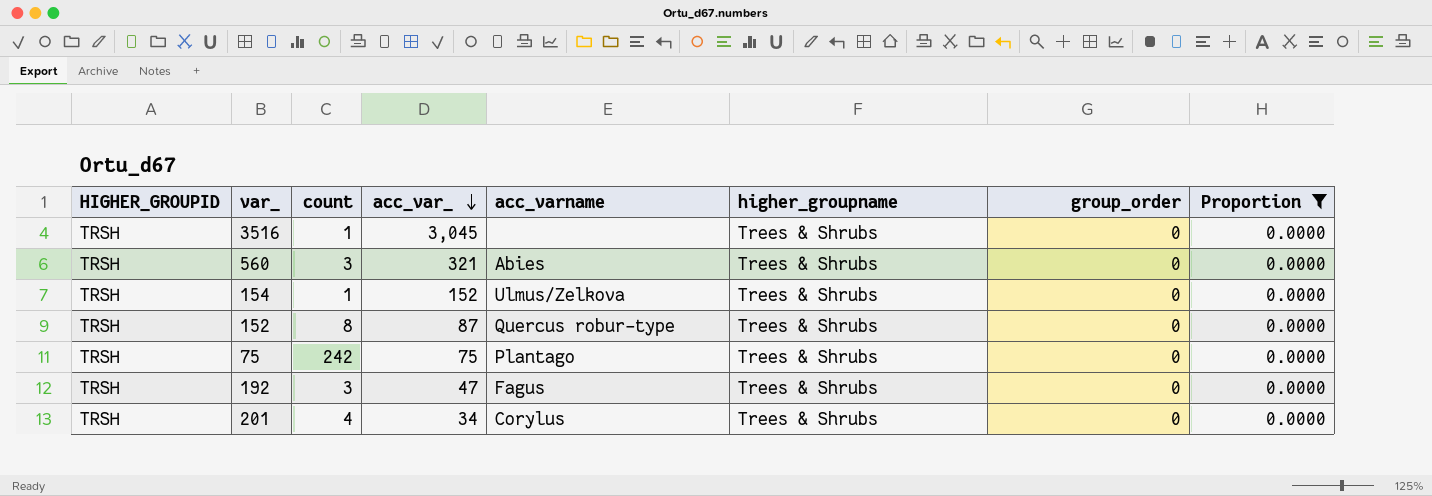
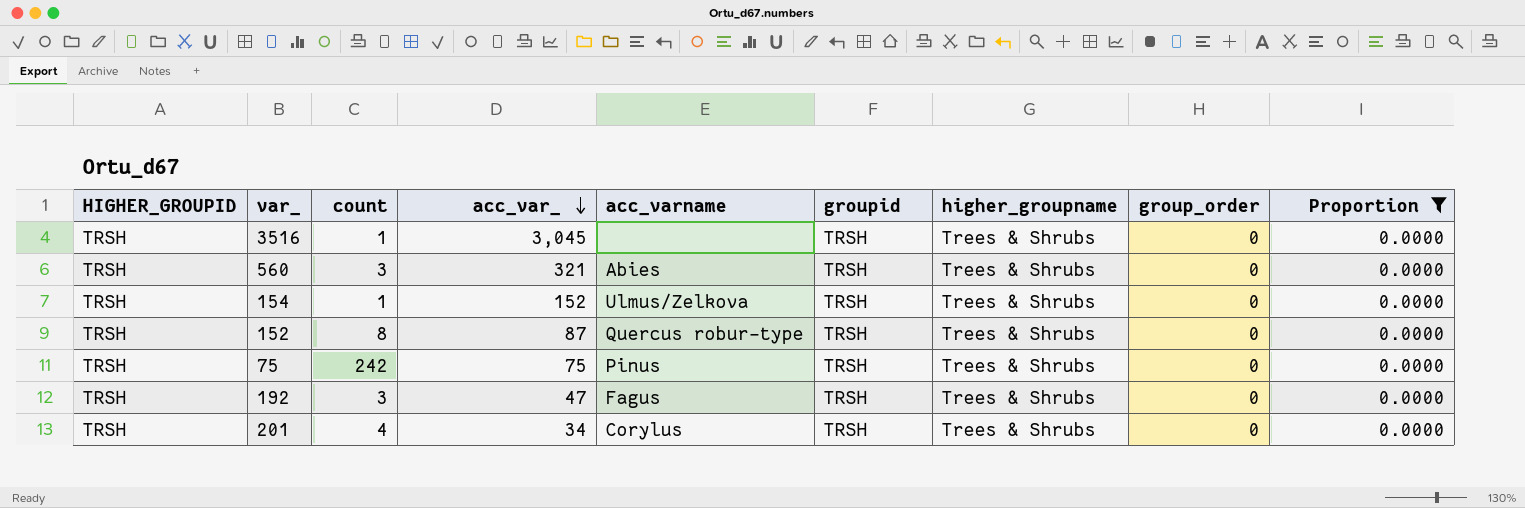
column groupid | position: none -> 6
75 | acc_varname: Plantago -> Pinus

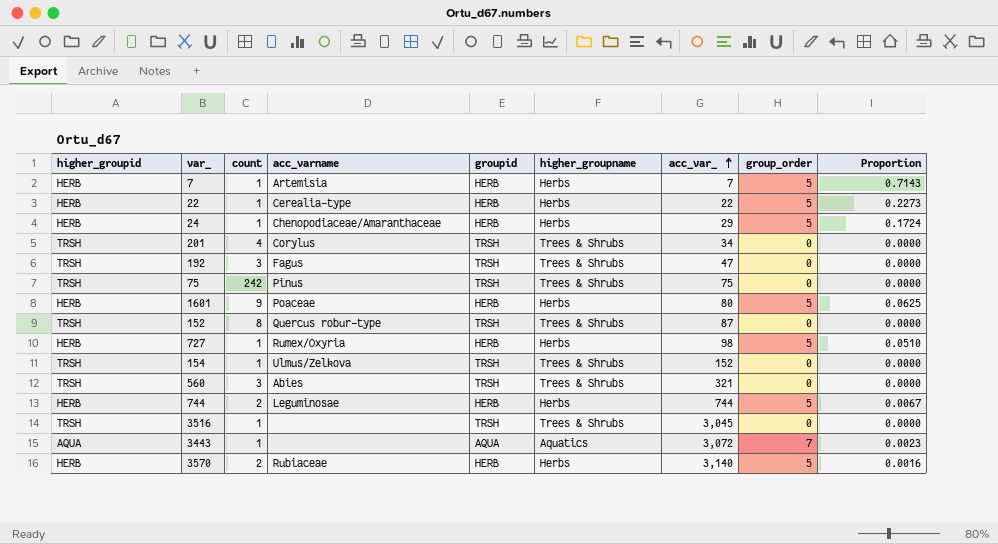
filter: Proportion = 0.0000 -> none
row order: acc_var_ descending -> acc_var_ ascending
column name: HIGHER_GROUPID -> higher_groupid
column acc_var_ | position: 4 -> 7

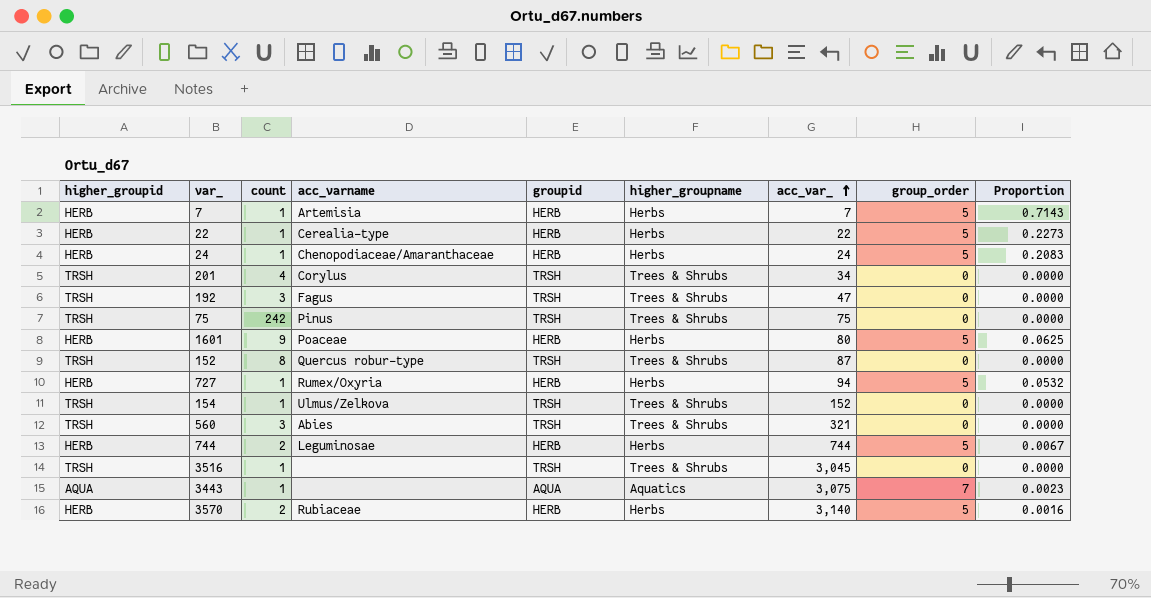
24 | acc_var_: 29 -> 24
24 | Proportion: 0.1724 -> 0.2083
727 | acc_var_: 98 -> 94
727 | Proportion: 0.0510 -> 0.0532
3443 | acc_var_: 3,072 -> 3,075

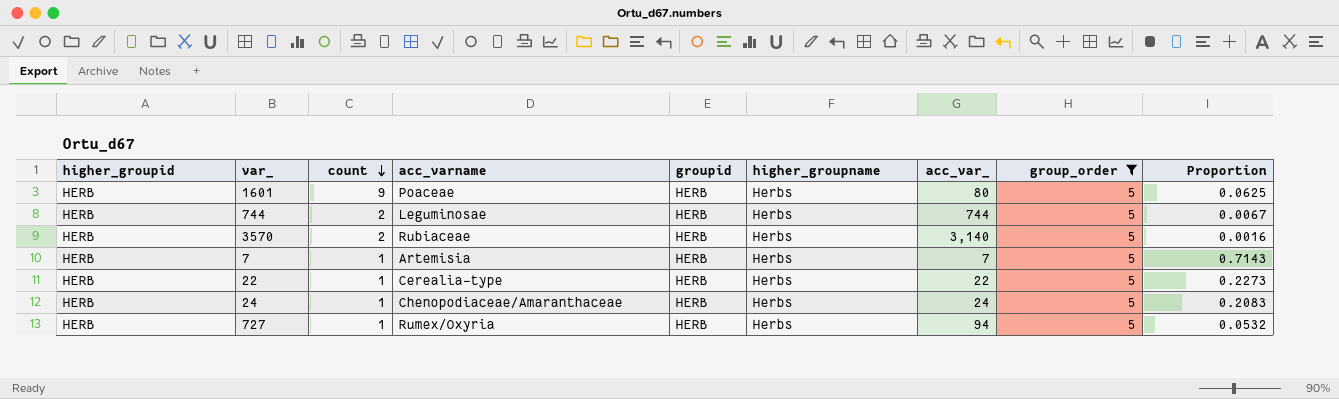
filter: none -> group_order = 5
row order: acc_var_ ascending -> count descending

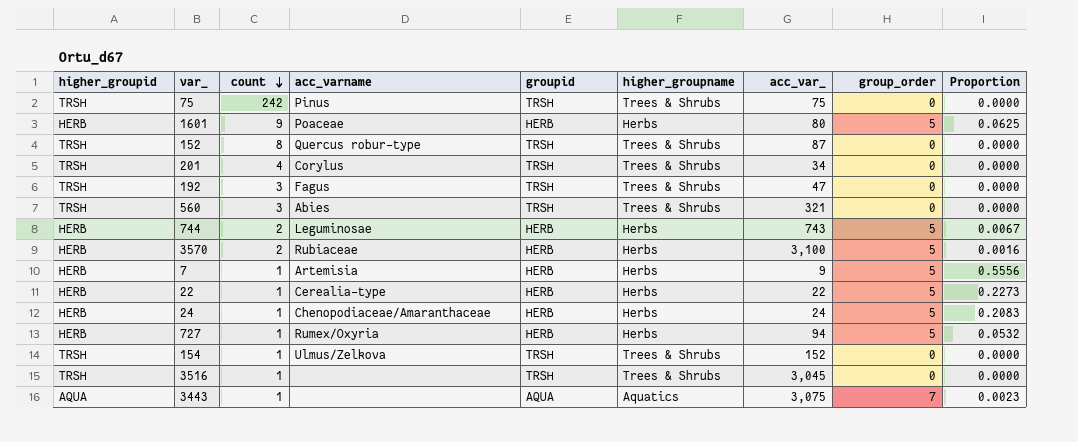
filter: group_order = 5 -> none
744 | acc_var_: 744 -> 743
3570 | acc_var_: 3,140 -> 3,100
7 | acc_var_: 7 -> 9
7 | Proportion: 0.7143 -> 0.5556

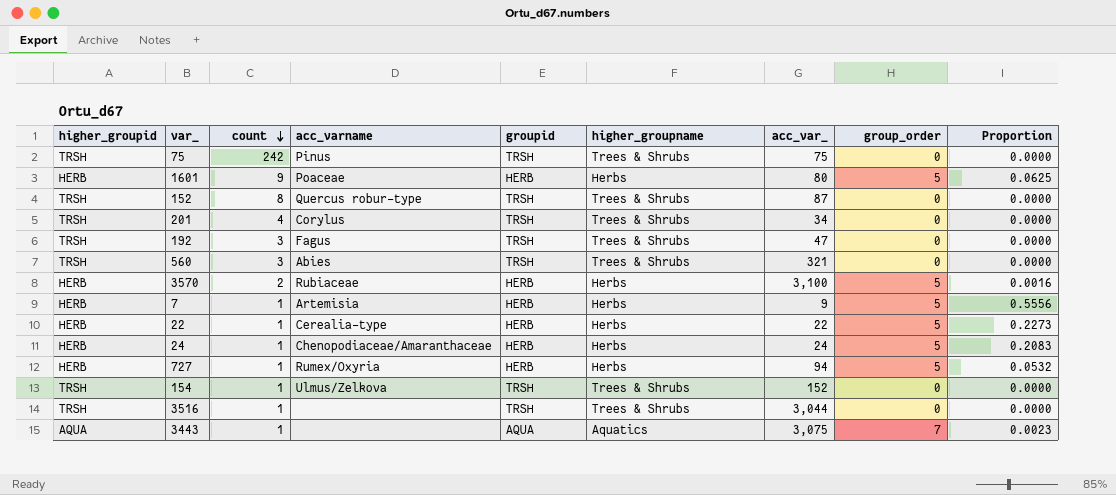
row 744: HERB | 2 | Leguminosae | HERB | Herbs | 743 | 5 | 0.0067 -> none
3516 | acc_var_: 3,045 -> 3,044

